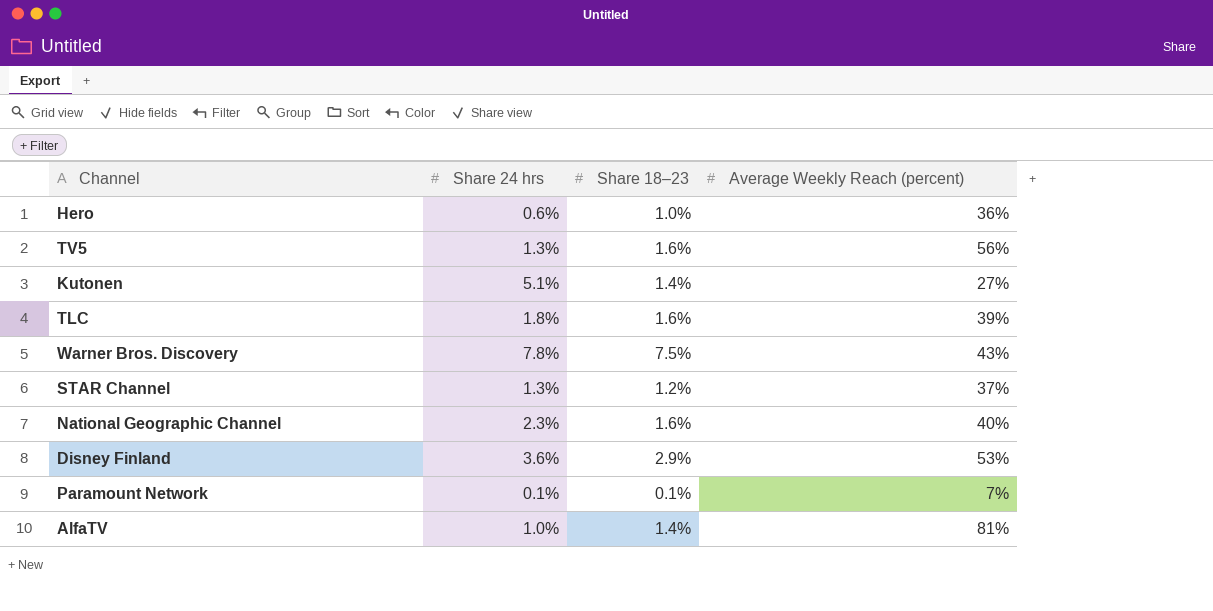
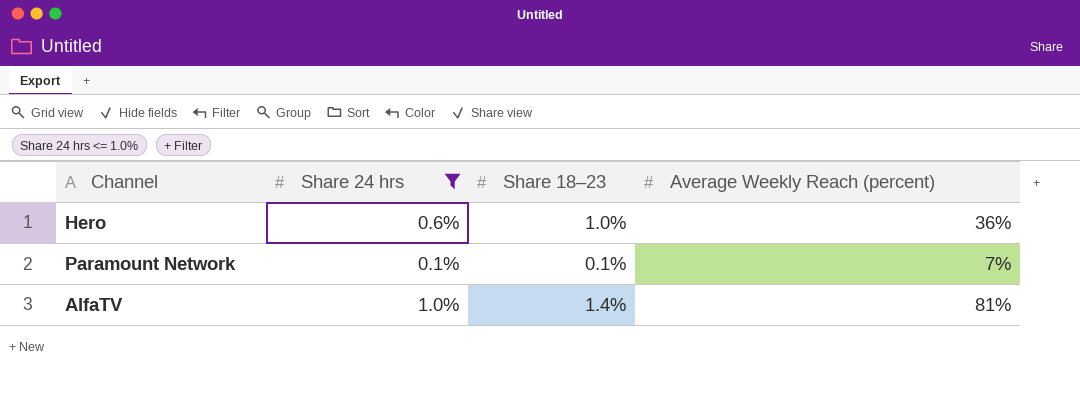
filter: none -> Share 24 hrs <= 1.0%

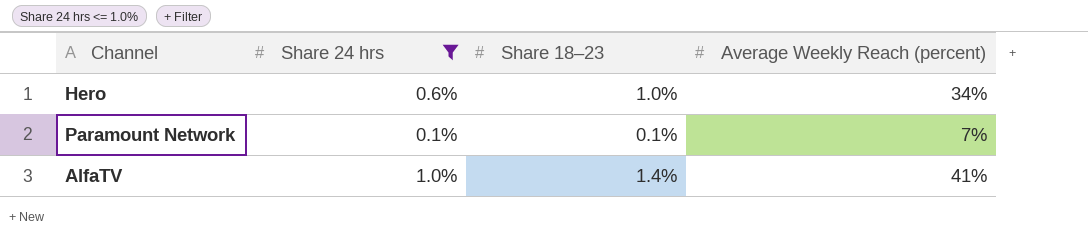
Hero | Average Weekly Reach (percent): 36% -> 34%
AlfaTV | Average Weekly Reach (percent): 81% -> 41%

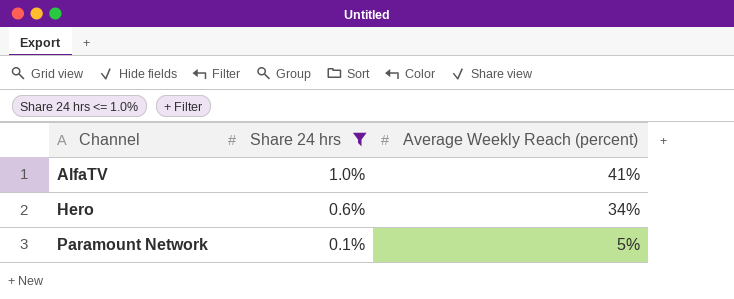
row order: none -> Channel ascending
column Share 18–23 | position: 3 -> none
Paramount Network | Average Weekly Reach (percent): 7% -> 5%

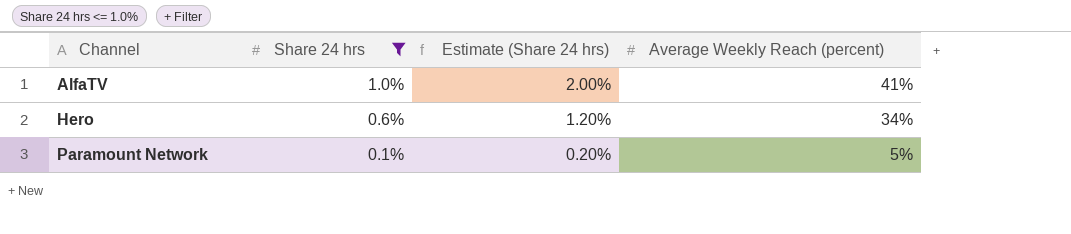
column Estimate (Share 24 hrs) | formula: none -> [Share 24 hrs] * 2

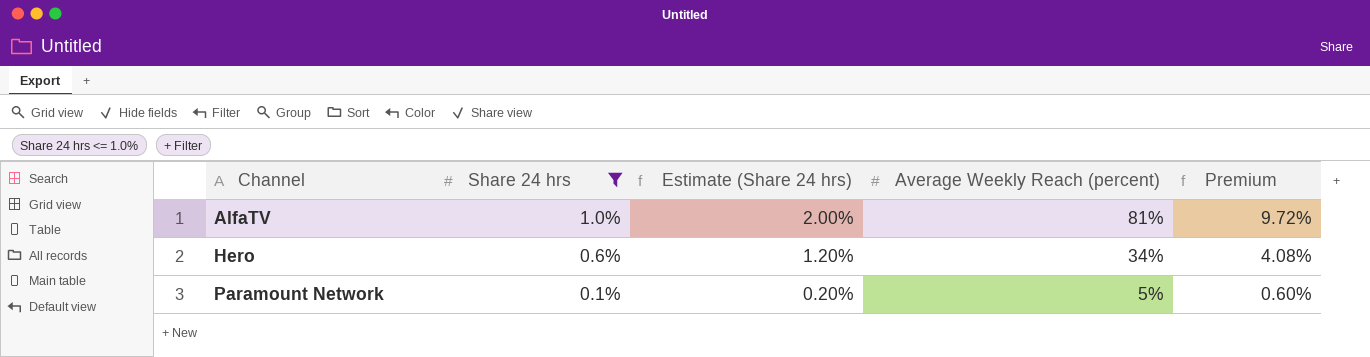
column Premium | formula: none -> [Average Weekly Reach (percent)] * 0.12
AlfaTV | Average Weekly Reach (percent): 41% -> 81%

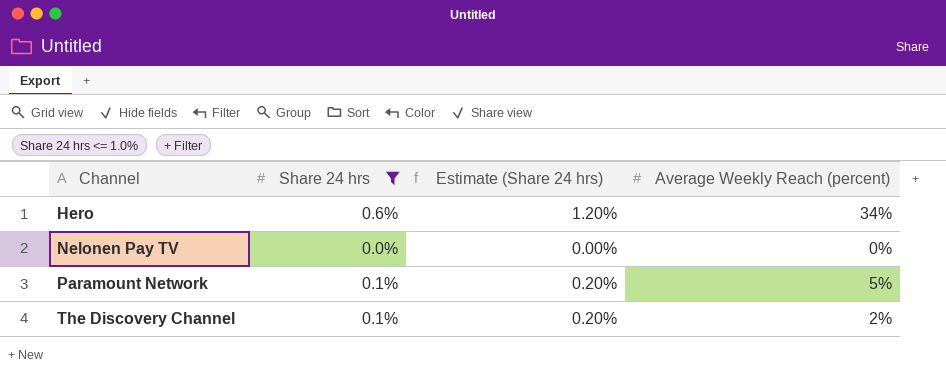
column Premium | formula: [Average Weekly Reach (percent)] * 0.12 -> none
row AlfaTV: 1.0% | 2.00% | 81% | 9.72% -> none
row Nelonen Pay TV: none -> 0.0% | 0.00% | 0%
row The Discovery Channel: none -> 0.1% | 0.20% | 2%

